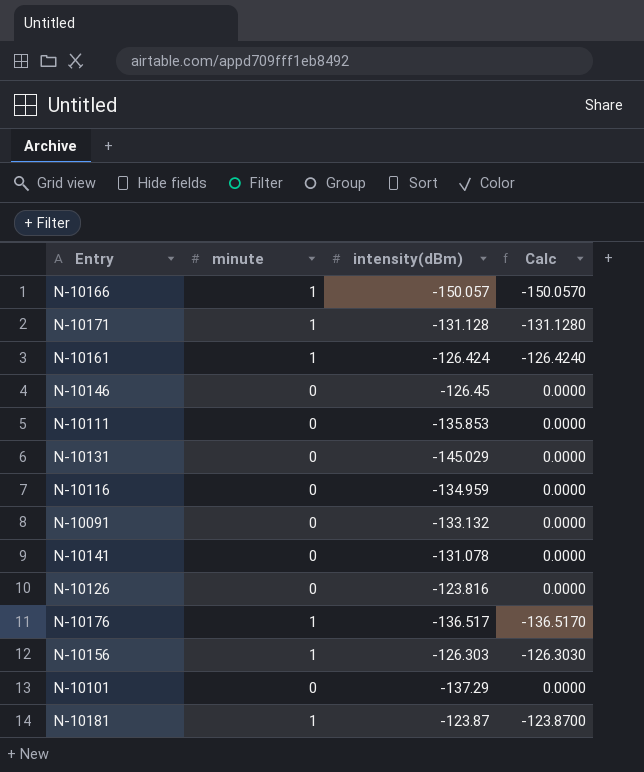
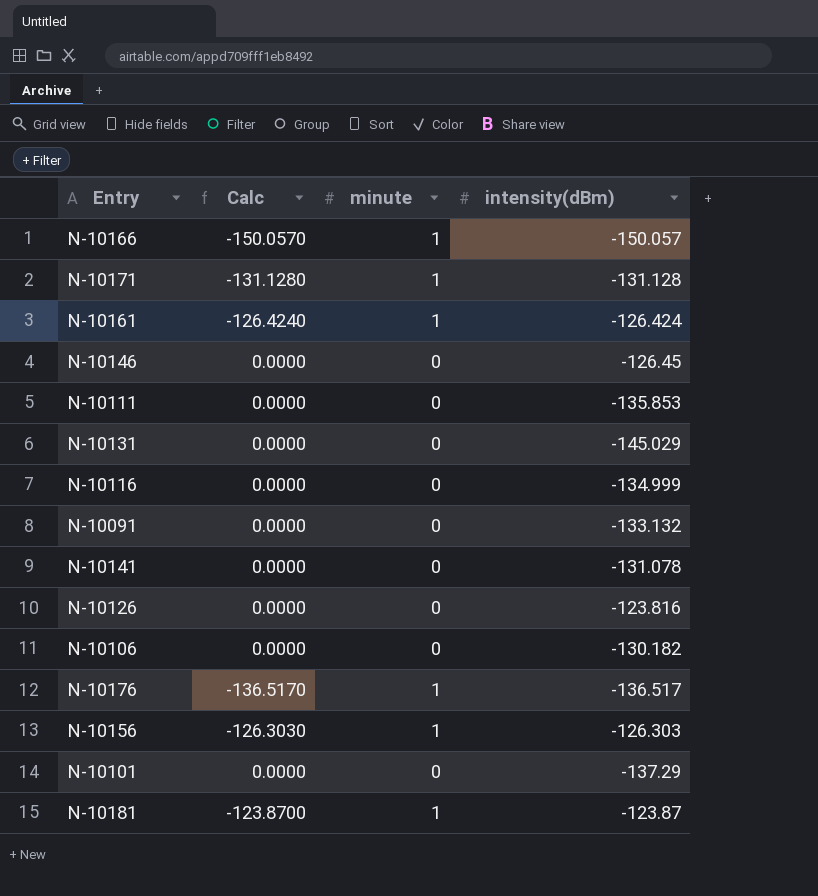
column Calc | position: 4 -> 2
N-10116 | intensity(dBm): -134.959 -> -134.999
row N-10106: none -> 0.0000 | 0 | -130.182

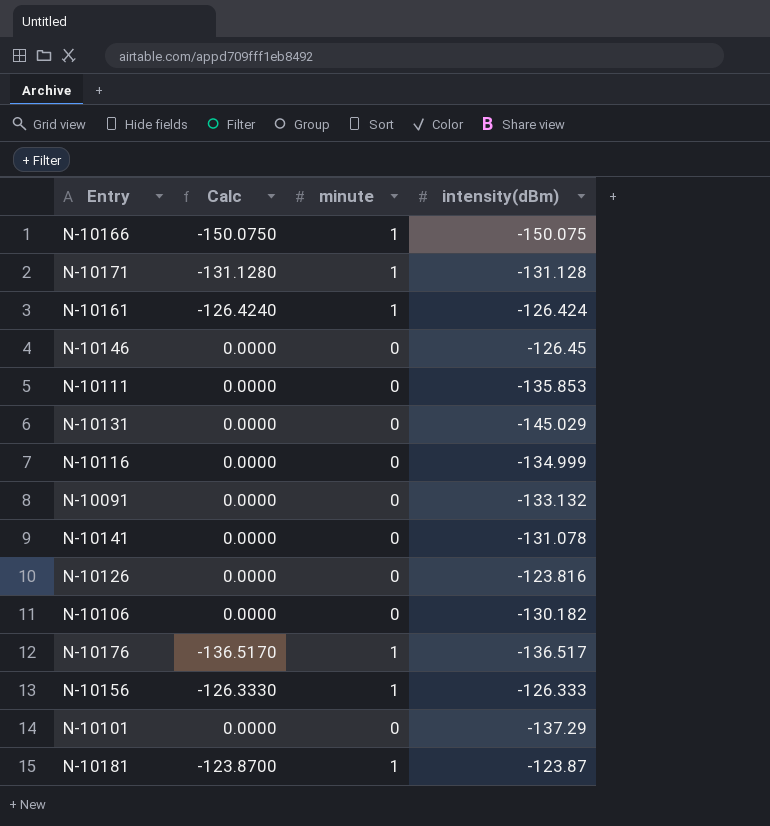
N-10166 | Calc: -150.0570 -> -150.0750
N-10166 | intensity(dBm): -150.057 -> -150.075
N-10156 | Calc: -126.3030 -> -126.3330
N-10156 | intensity(dBm): -126.303 -> -126.333

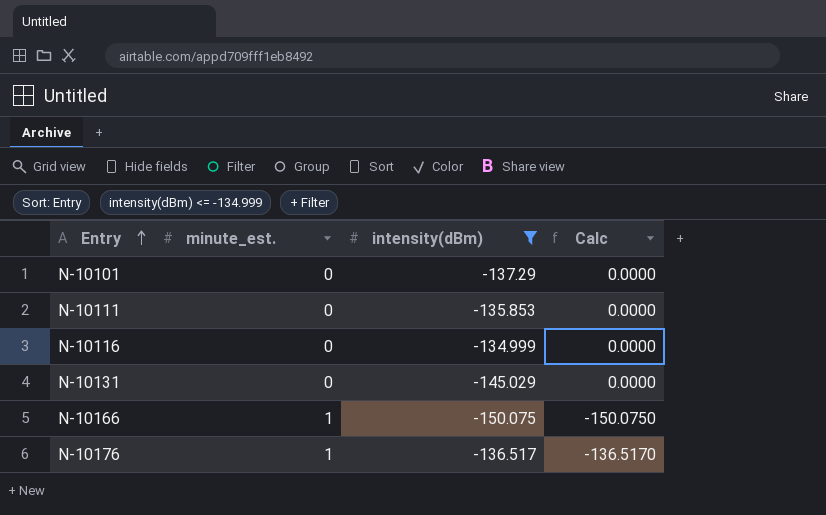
filter: none -> intensity(dBm) <= -134.999
row order: none -> Entry ascending
column name: minute -> minute_est.
column Calc | position: 2 -> 4

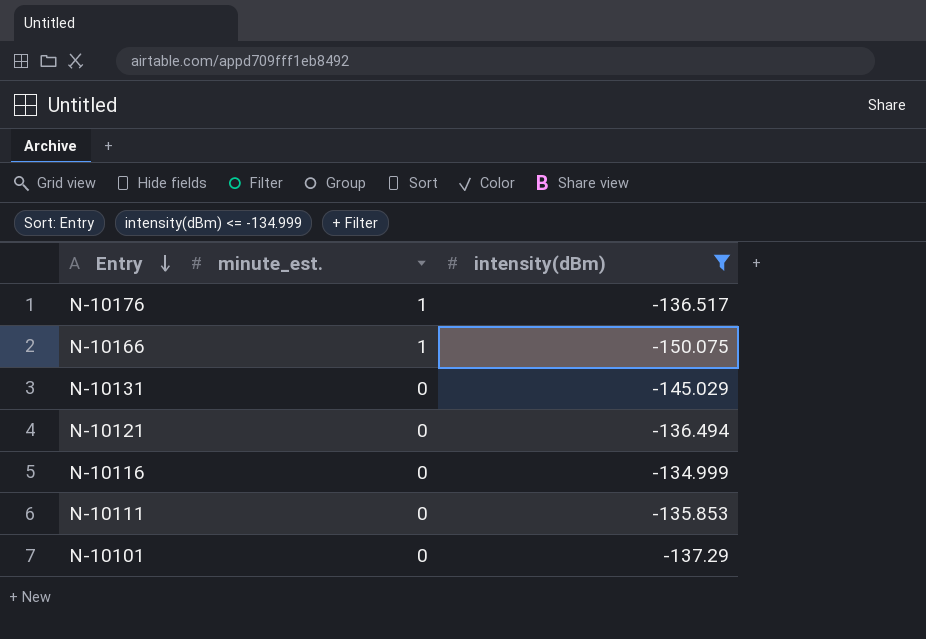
row order: Entry ascending -> Entry descending
column Calc | formula: [minute_est.] * [intensity(dBm)] -> none
row N-10121: none -> 0 | -136.494

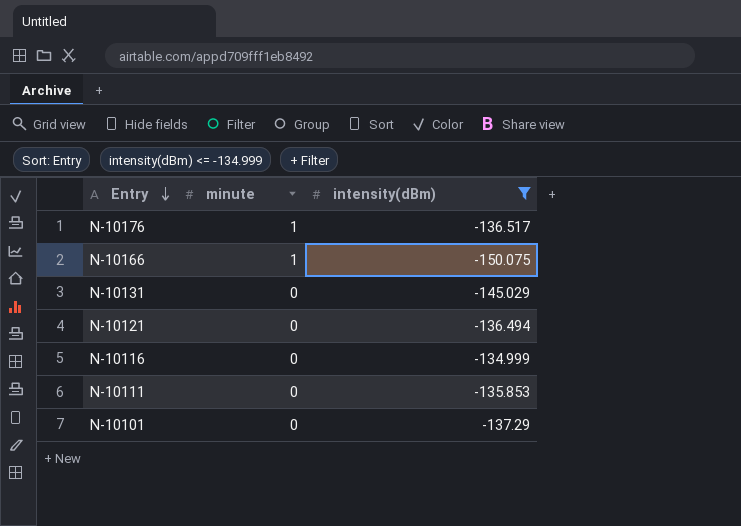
column name: minute_est. -> minute

